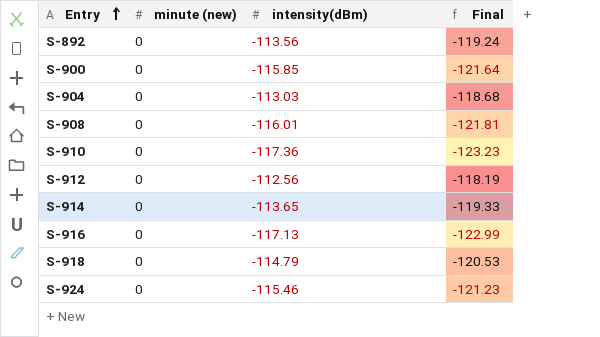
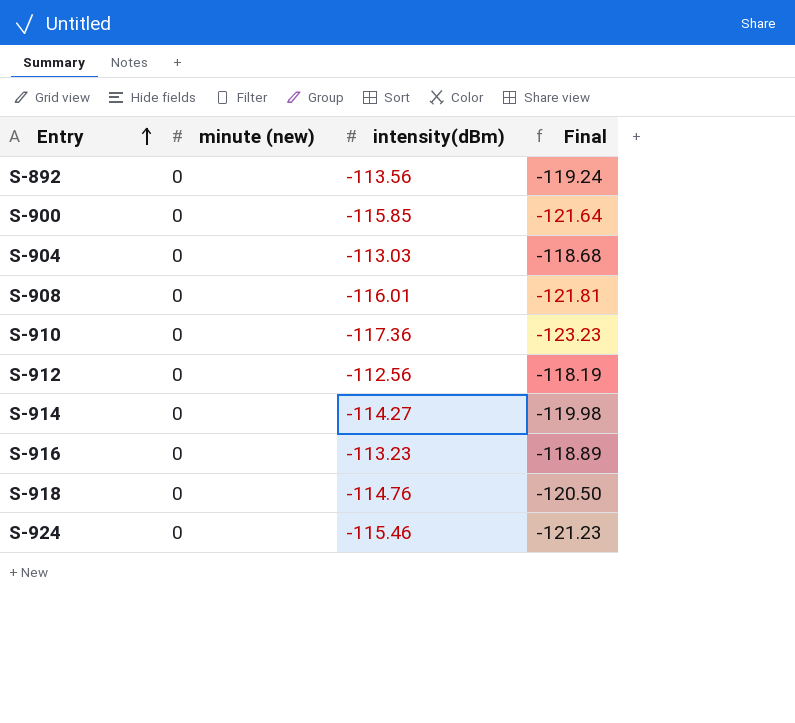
S-914 | intensity(dBm): -113.65 -> -114.27
S-914 | Final: -119.33 -> -119.98
S-916 | intensity(dBm): -117.13 -> -113.23
S-916 | Final: -122.99 -> -118.89
S-918 | intensity(dBm): -114.79 -> -114.76
S-918 | Final: -120.53 -> -120.50

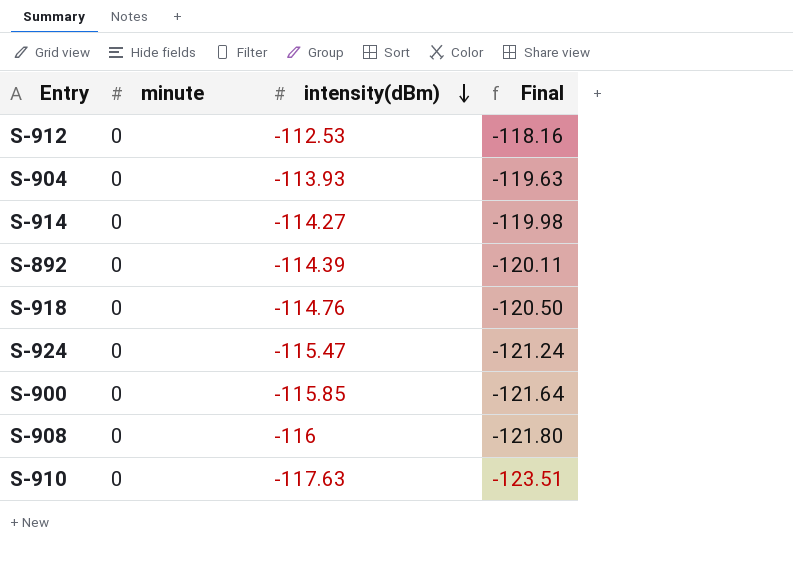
row order: Entry ascending -> intensity(dBm) descending
column name: minute (new) -> minute
row S-916: 0 | -113.23 | -118.89 -> none
S-912 | intensity(dBm): -112.56 -> -112.53
S-912 | Final: -118.19 -> -118.16
S-904 | intensity(dBm): -113.03 -> -113.93
S-904 | Final: -118.68 -> -119.63
S-892 | intensity(dBm): -113.56 -> -114.39
S-892 | Final: -119.24 -> -120.11
S-924 | intensity(dBm): -115.46 -> -115.47
S-924 | Final: -121.23 -> -121.24
S-908 | intensity(dBm): -116.01 -> -116
S-908 | Final: -121.81 -> -121.80
S-910 | intensity(dBm): -117.36 -> -117.63
S-910 | Final: -123.23 -> -123.51

